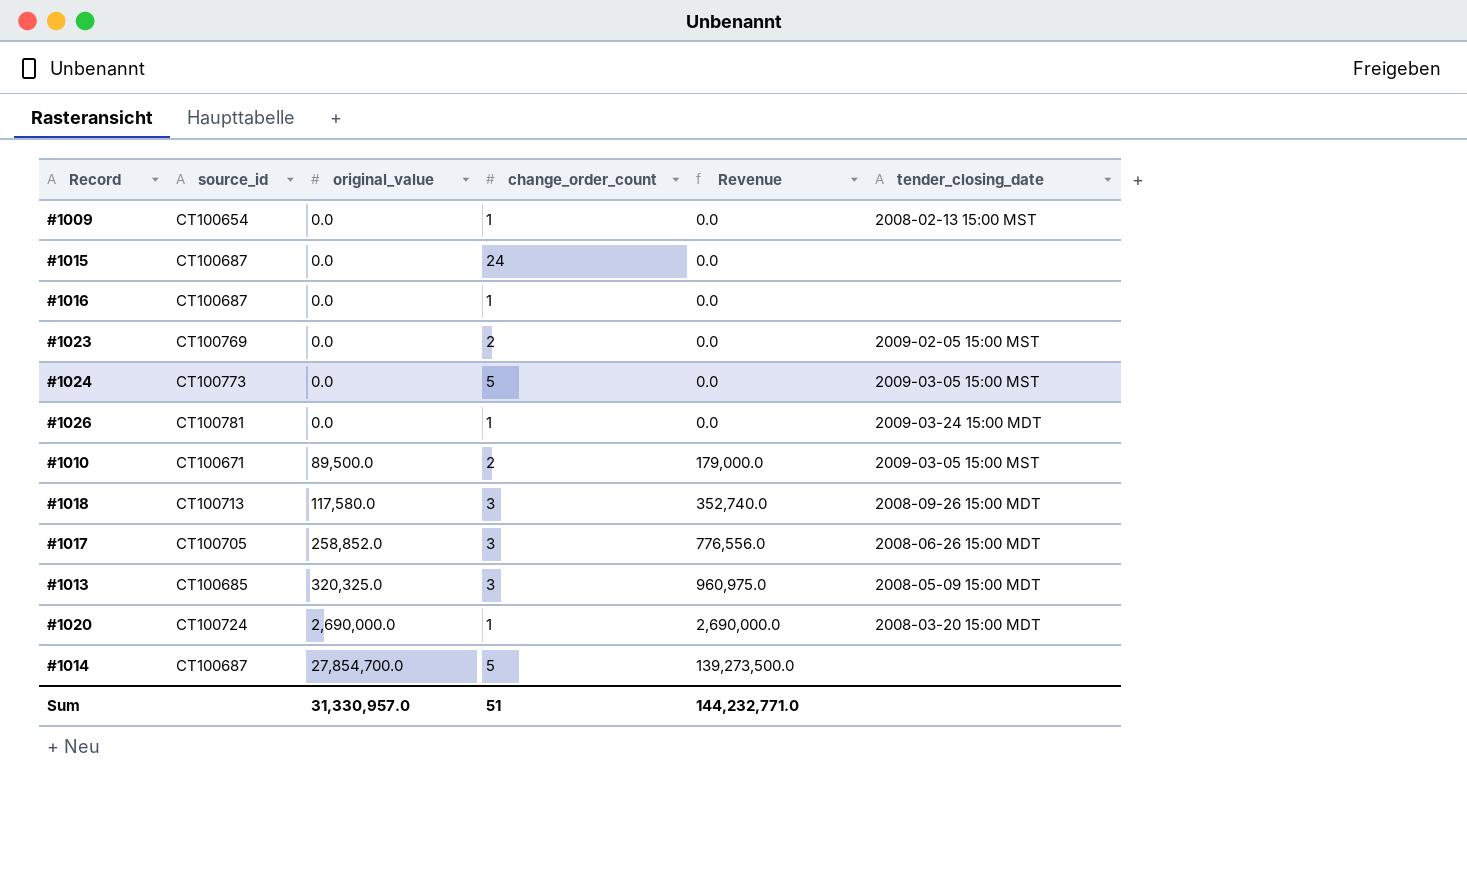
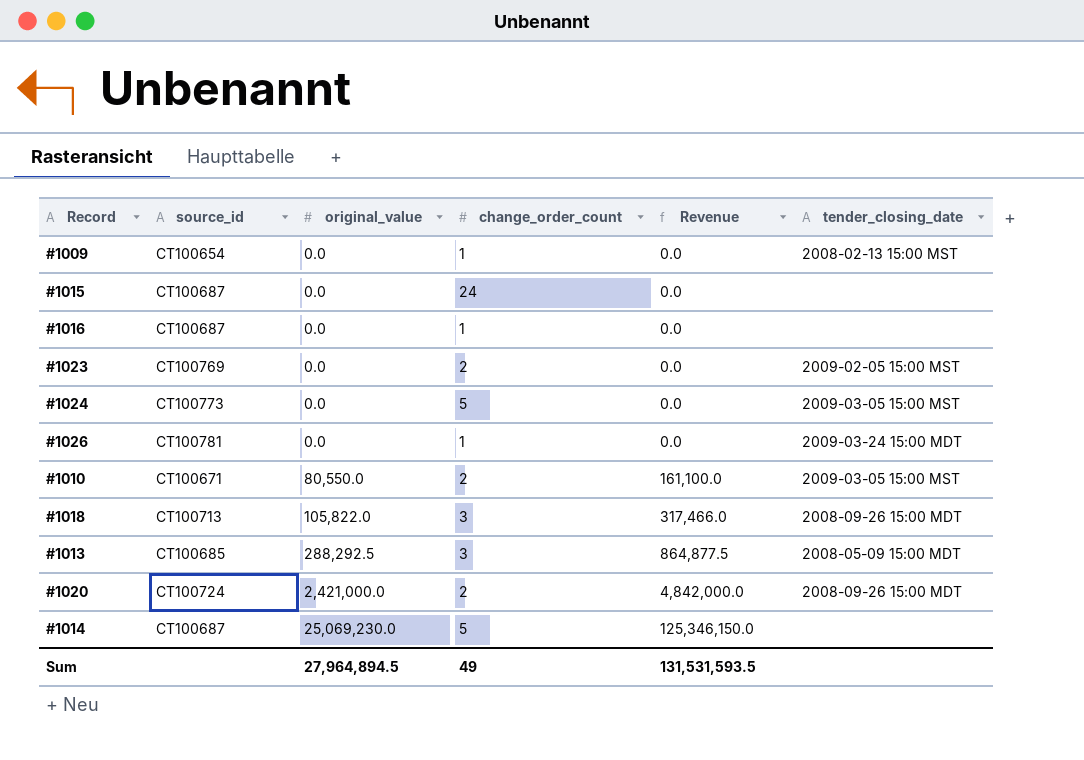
row #1017: CT100705 | 258,852.0 | 3 | 776,556.0 | 2008-06-26 15:00 MDT -> none
#1010 | original_value: 89,500.0 -> 80,550.0
#1010 | Revenue: 179,000.0 -> 161,100.0
#1018 | original_value: 117,580.0 -> 105,822.0
#1018 | Revenue: 352,740.0 -> 317,466.0
#1013 | original_value: 320,325.0 -> 288,292.5
#1013 | Revenue: 960,975.0 -> 864,877.5
#1020 | original_value: 2,690,000.0 -> 2,421,000.0
#1020 | change_order_count: 1 -> 2
#1020 | Revenue: 2,690,000.0 -> 4,842,000.0
#1020 | tender_closing_date: 2008-03-20 15:00 MDT -> 2008-09-26 15:00 MDT
#1014 | original_value: 27,854,700.0 -> 25,069,230.0
#1014 | Revenue: 139,273,500.0 -> 125,346,150.0
Sum | original_value: 31,330,957.0 -> 27,964,894.5
Sum | change_order_count: 51 -> 49
Sum | Revenue: 144,232,771.0 -> 131,531,593.5

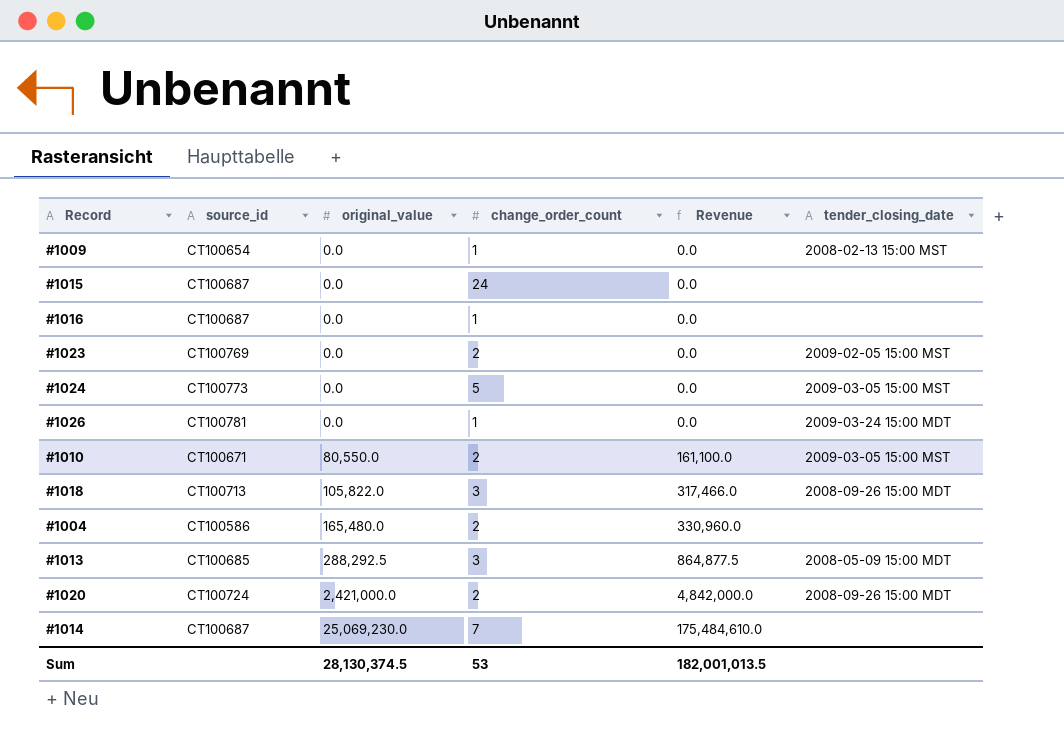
row #1004: none -> CT100586 | 165,480.0 | 2 | 330,960.0 | none
#1014 | change_order_count: 5 -> 7
#1014 | Revenue: 125,346,150.0 -> 175,484,610.0
Sum | original_value: 27,964,894.5 -> 28,130,374.5
Sum | change_order_count: 49 -> 53
Sum | Revenue: 131,531,593.5 -> 182,001,013.5

